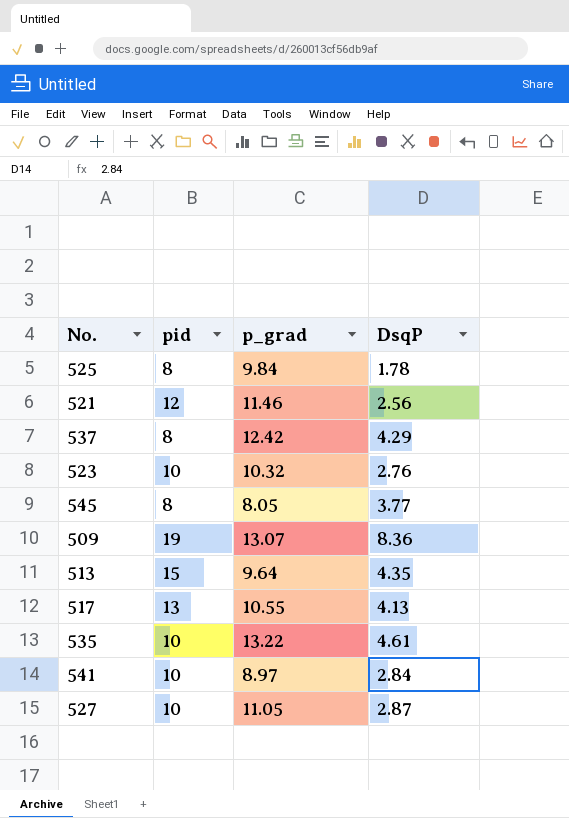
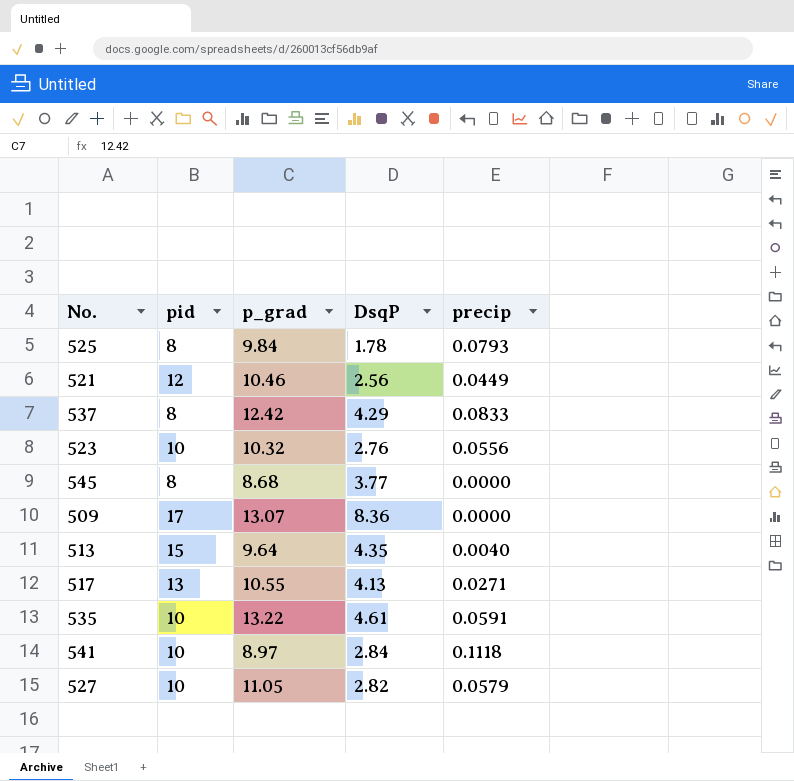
column precip | position: none -> 5
521 | p_grad: 11.46 -> 10.46
545 | p_grad: 8.05 -> 8.68
509 | pid: 19 -> 17
527 | DsqP: 2.87 -> 2.82

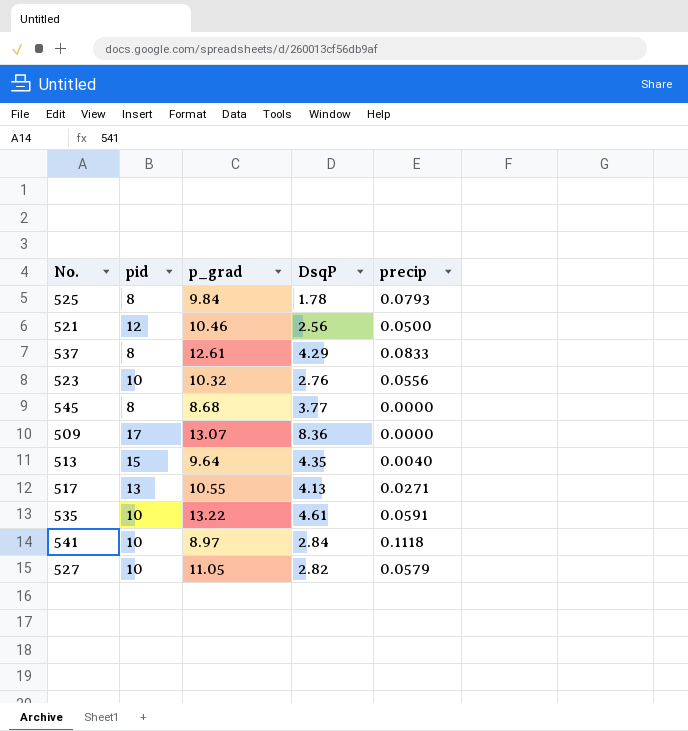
521 | precip: 0.0449 -> 0.0500
537 | p_grad: 12.42 -> 12.61

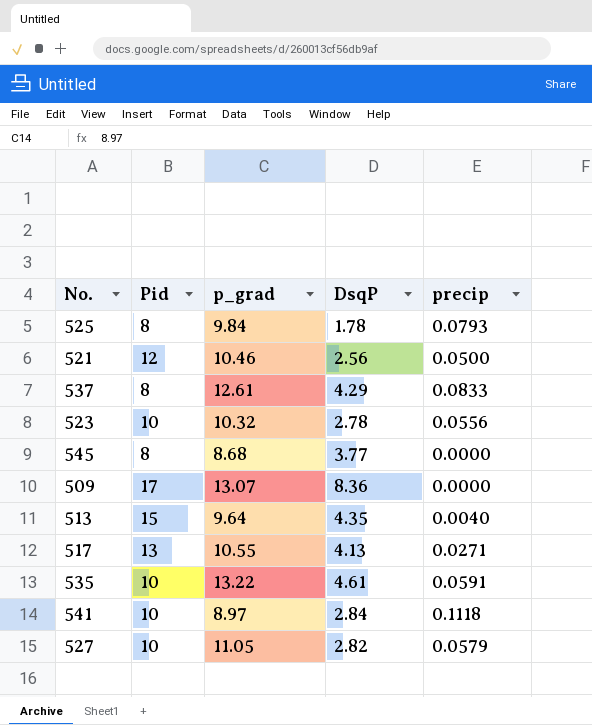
column name: pid -> Pid
523 | DsqP: 2.76 -> 2.78

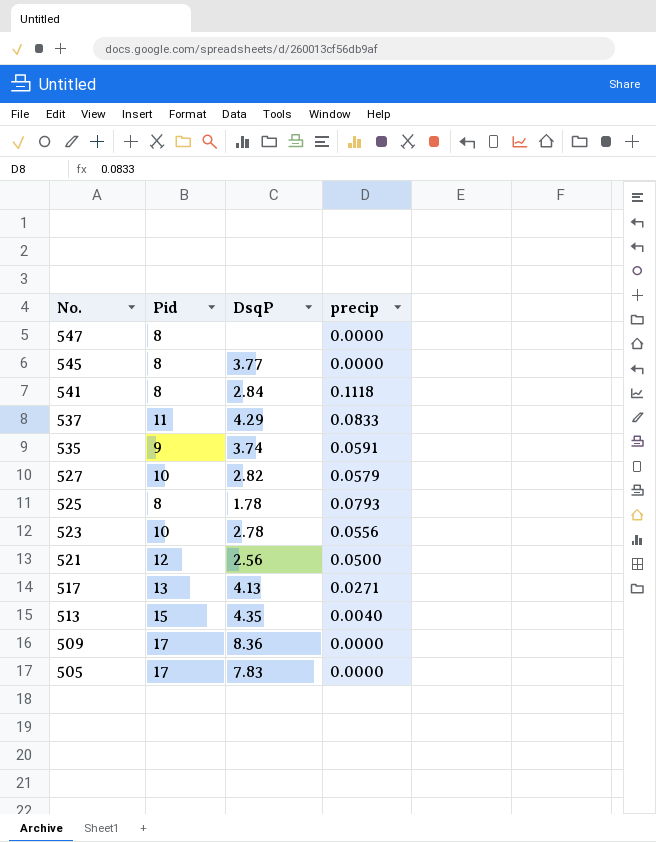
row order: none -> No. descending
column p_grad | position: 3 -> none
row 547: none -> 8 | none | 0.0000
541 | Pid: 10 -> 8
537 | Pid: 8 -> 11
535 | Pid: 10 -> 9
535 | DsqP: 4.61 -> 3.74
row 505: none -> 17 | 7.83 | 0.0000

